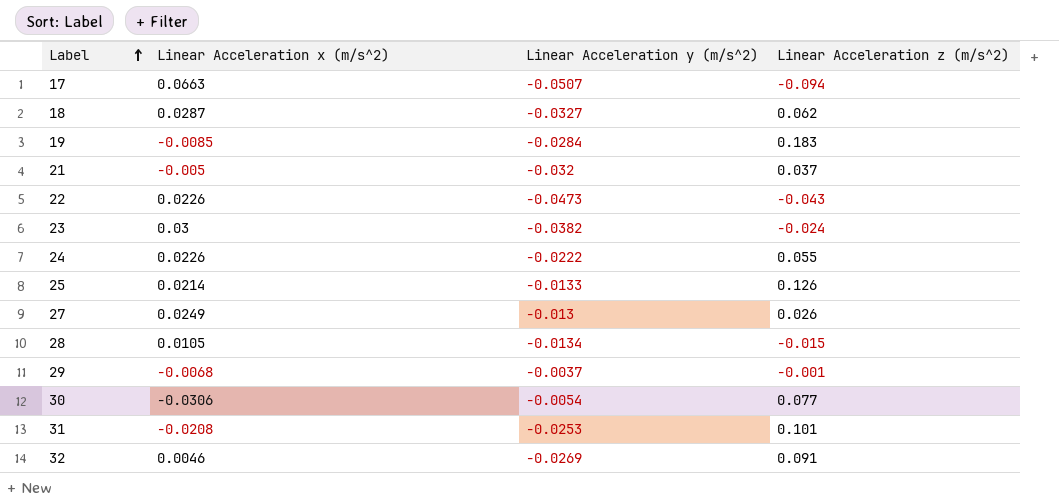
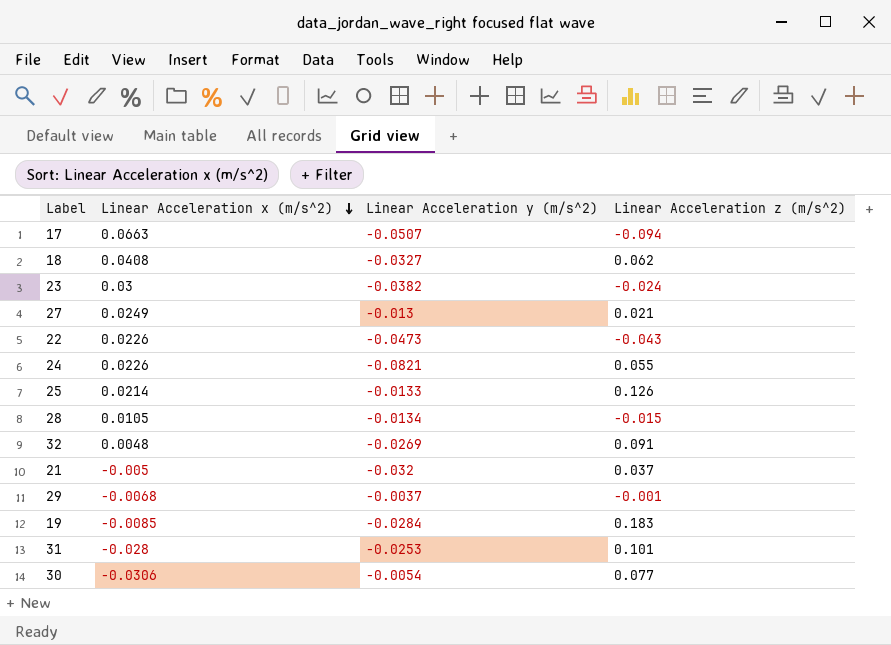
row order: Label ascending -> Linear Acceleration x (m/s^2) descending
18 | Linear Acceleration x (m/s^2): 0.0287 -> 0.0408
27 | Linear Acceleration z (m/s^2): 0.026 -> 0.021
24 | Linear Acceleration y (m/s^2): -0.0222 -> -0.0821
32 | Linear Acceleration x (m/s^2): 0.0046 -> 0.0048
31 | Linear Acceleration x (m/s^2): -0.0208 -> -0.028

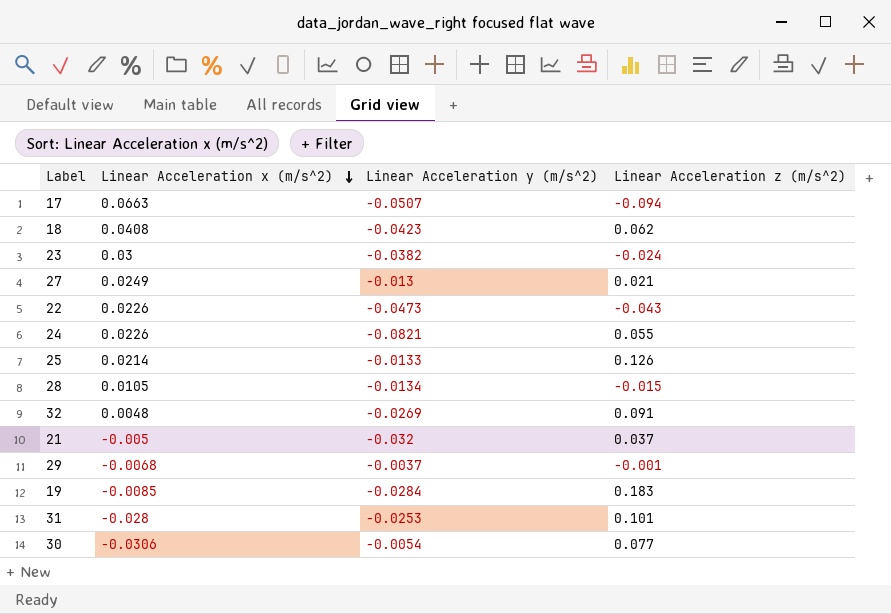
18 | Linear Acceleration y (m/s^2): -0.0327 -> -0.0423

